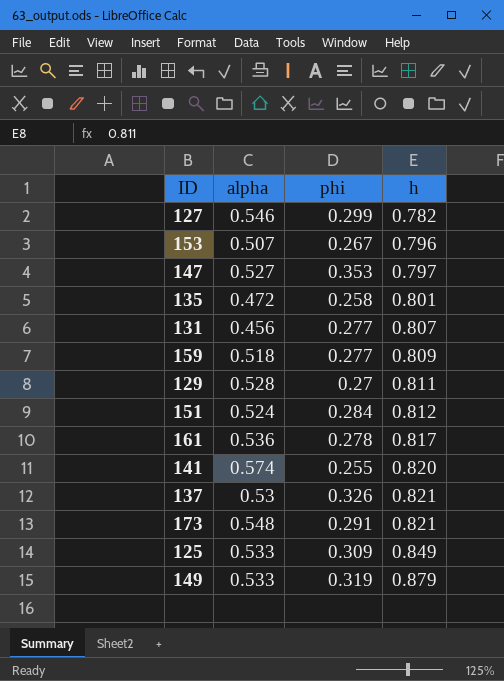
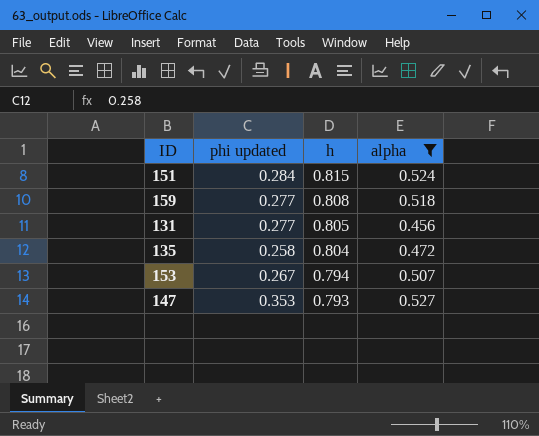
filter: none -> alpha <= 0.527
row order: h ascending -> h descending
column name: phi -> phi updated
column alpha | position: 2 -> 4
151 | h: 0.812 -> 0.815
159 | h: 0.809 -> 0.808
131 | h: 0.807 -> 0.805
135 | h: 0.801 -> 0.804
153 | h: 0.796 -> 0.794
147 | h: 0.797 -> 0.793

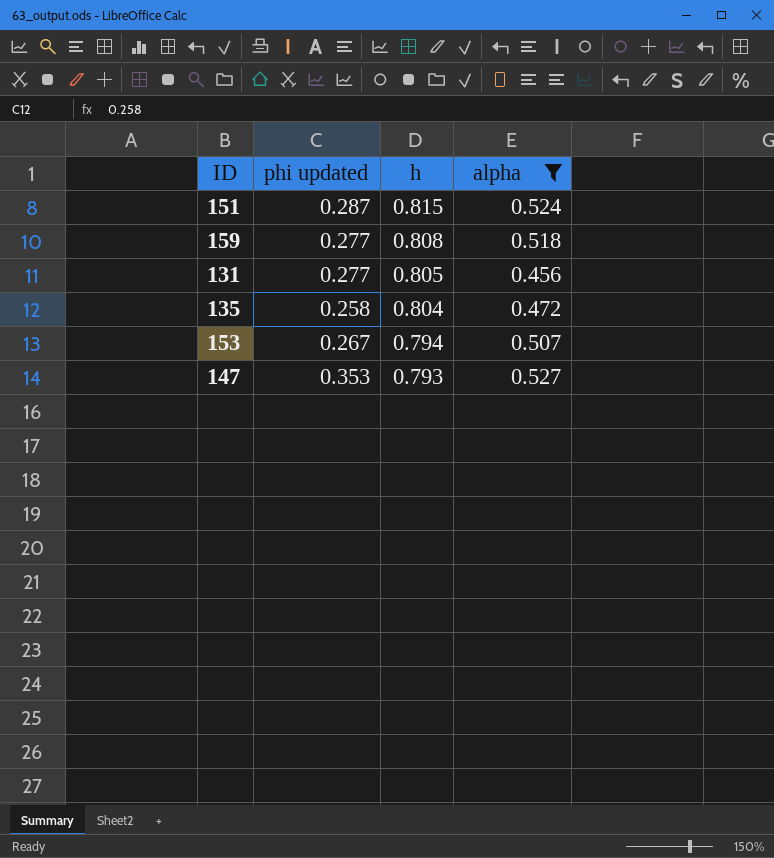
151 | phi updated: 0.284 -> 0.287

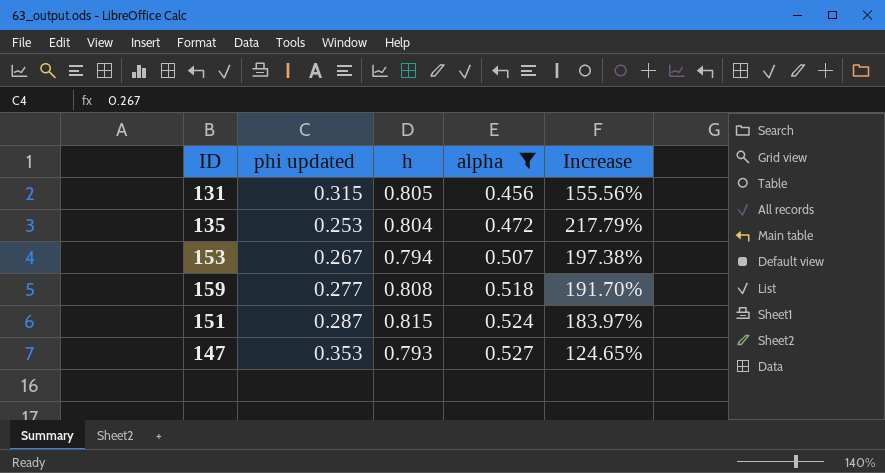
row order: h descending -> alpha ascending
column Increase | formula: none -> ([h] - [phi updated]) / [phi updated]
131 | phi updated: 0.277 -> 0.315
135 | phi updated: 0.258 -> 0.253

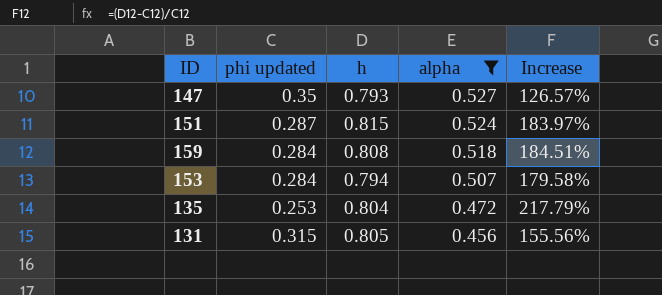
row order: alpha ascending -> alpha descending
147 | phi updated: 0.353 -> 0.35
147 | Increase: 124.65% -> 126.57%
159 | phi updated: 0.277 -> 0.284
159 | Increase: 191.70% -> 184.51%
153 | phi updated: 0.267 -> 0.284
153 | Increase: 197.38% -> 179.58%

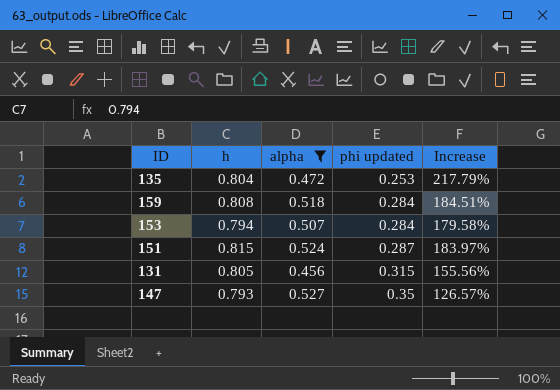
row order: alpha descending -> phi updated ascending
column phi updated | position: 2 -> 4

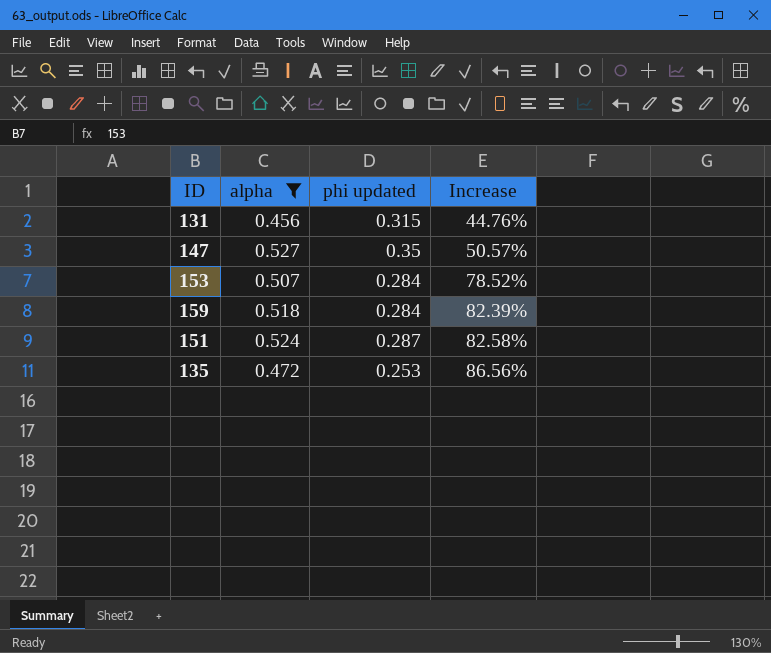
row order: phi updated ascending -> Increase ascending
column h | position: 2 -> none
column Increase | formula: ([h] - [phi updated]) / [phi updated] -> ([alpha] - [phi updated]) / [phi updated]

